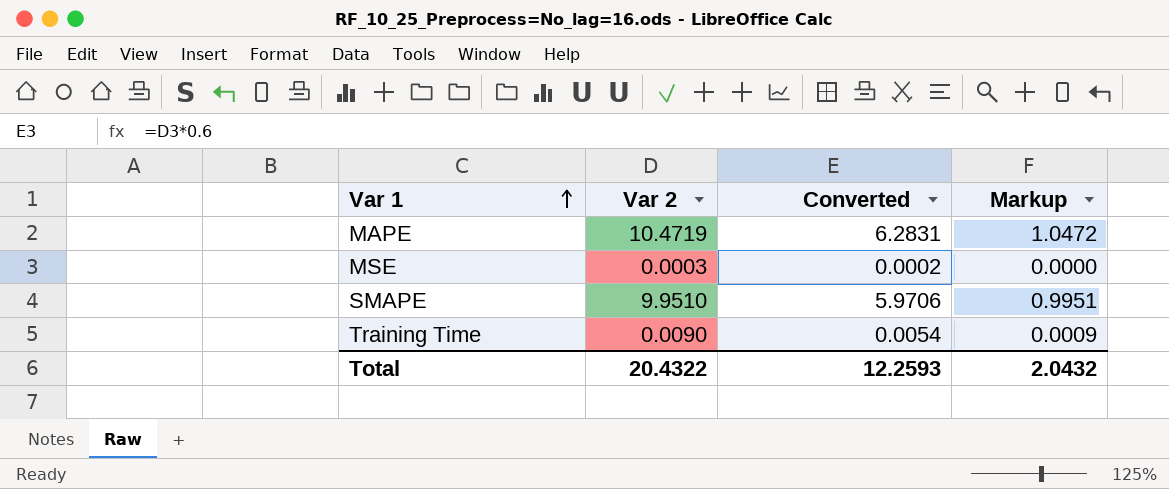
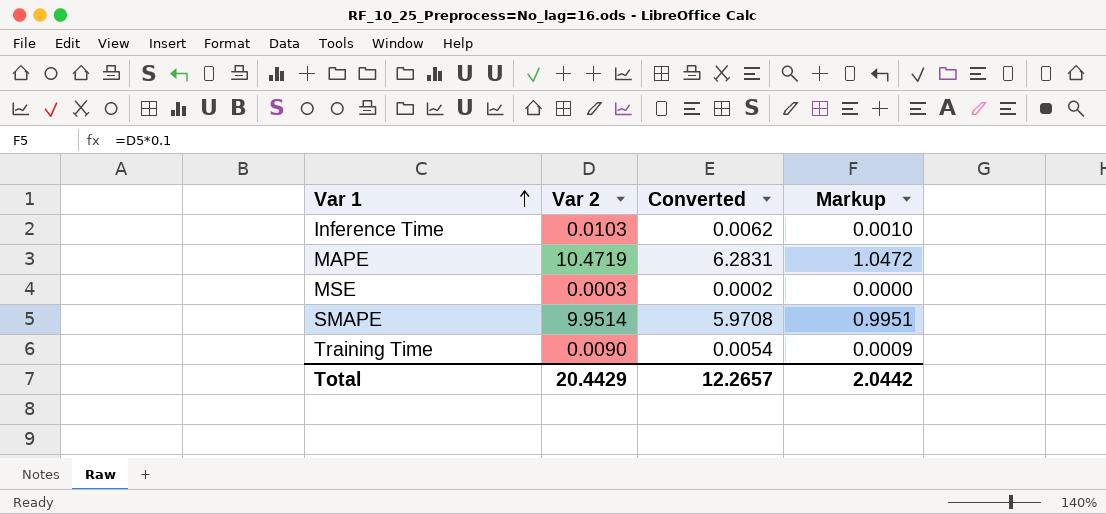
row Inference Time: none -> 0.0103 | 0.0062 | 0.0010
SMAPE | Var 2: 9.9510 -> 9.9514
SMAPE | Converted: 5.9706 -> 5.9708
Total | Var 2: 20.4322 -> 20.4429
Total | Converted: 12.2593 -> 12.2657
Total | Markup: 2.0432 -> 2.0442

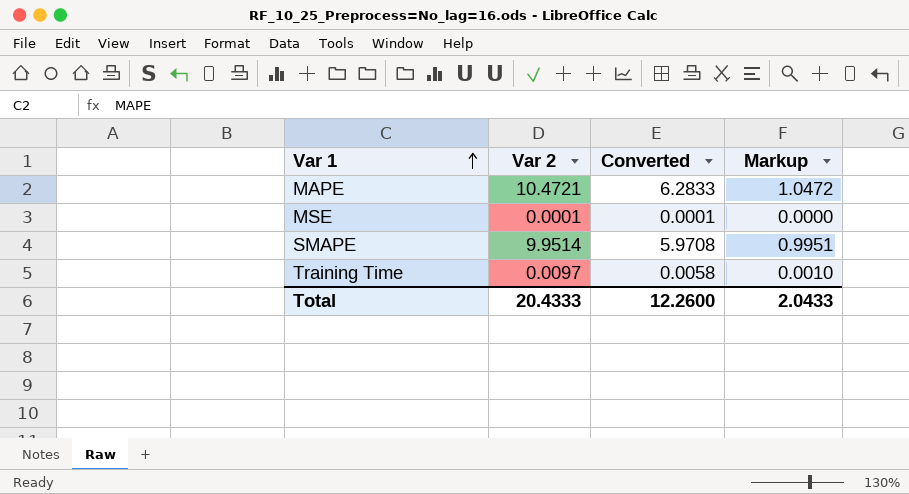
row Inference Time: 0.0103 | 0.0062 | 0.0010 -> none
MAPE | Var 2: 10.4719 -> 10.4721
MAPE | Converted: 6.2831 -> 6.2833
MSE | Var 2: 0.0003 -> 0.0001
MSE | Converted: 0.0002 -> 0.0001
Training Time | Var 2: 0.0090 -> 0.0097
Training Time | Converted: 0.0054 -> 0.0058
Training Time | Markup: 0.0009 -> 0.0010
Total | Var 2: 20.4429 -> 20.4333
Total | Converted: 12.2657 -> 12.2600
Total | Markup: 2.0442 -> 2.0433

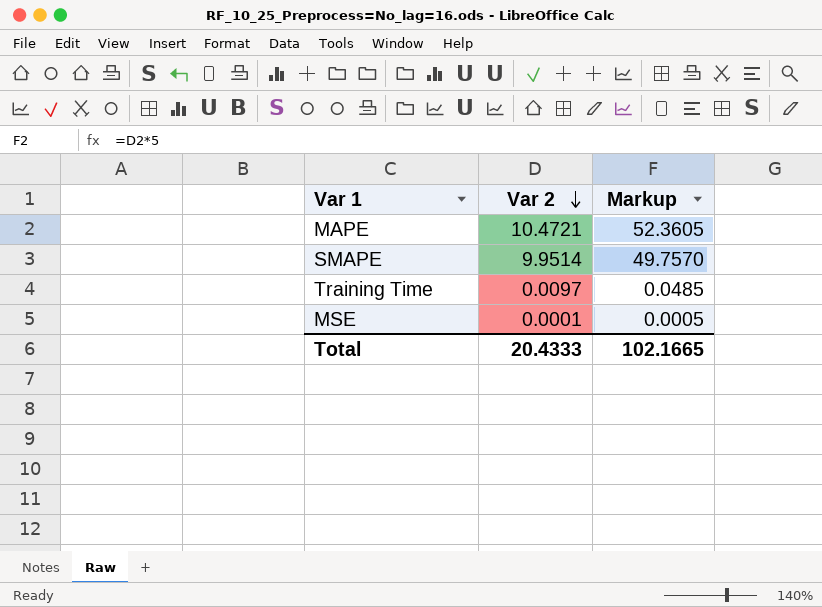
row order: Var 1 ascending -> Var 2 descending
column Converted | formula: [Var 2] * 0.6 -> none
column Markup | formula: [Var 2] * 0.1 -> [Var 2] * 5
Total | Markup: 2.0433 -> 102.1665

